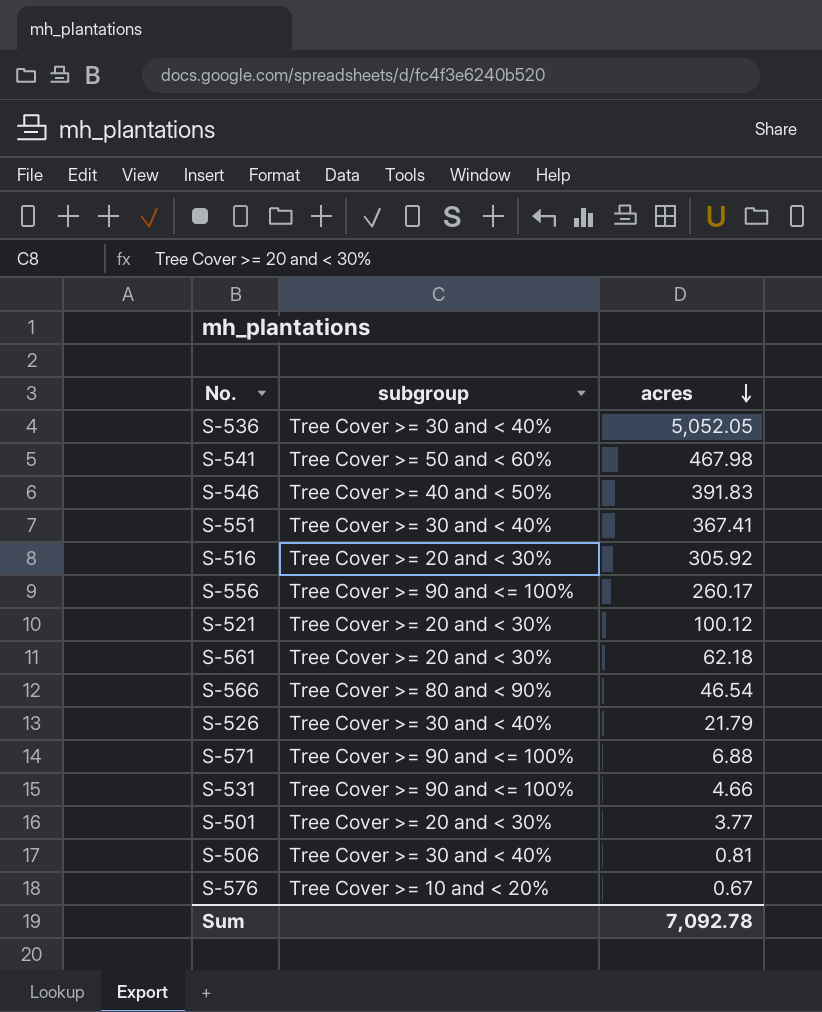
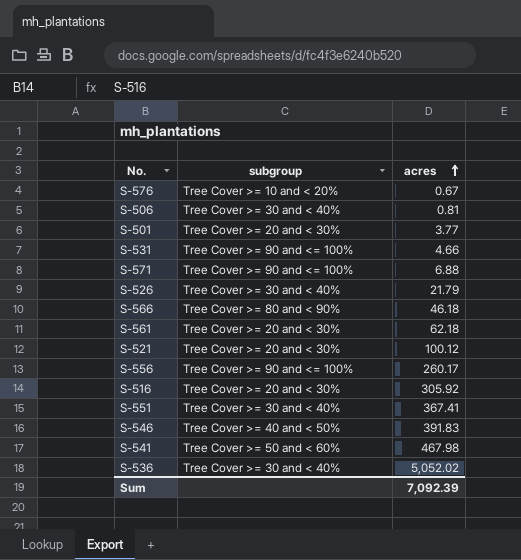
row order: acres descending -> acres ascending
S-566 | acres: 46.54 -> 46.18
S-536 | acres: 5,052.05 -> 5,052.02
Sum | acres: 7,092.78 -> 7,092.39

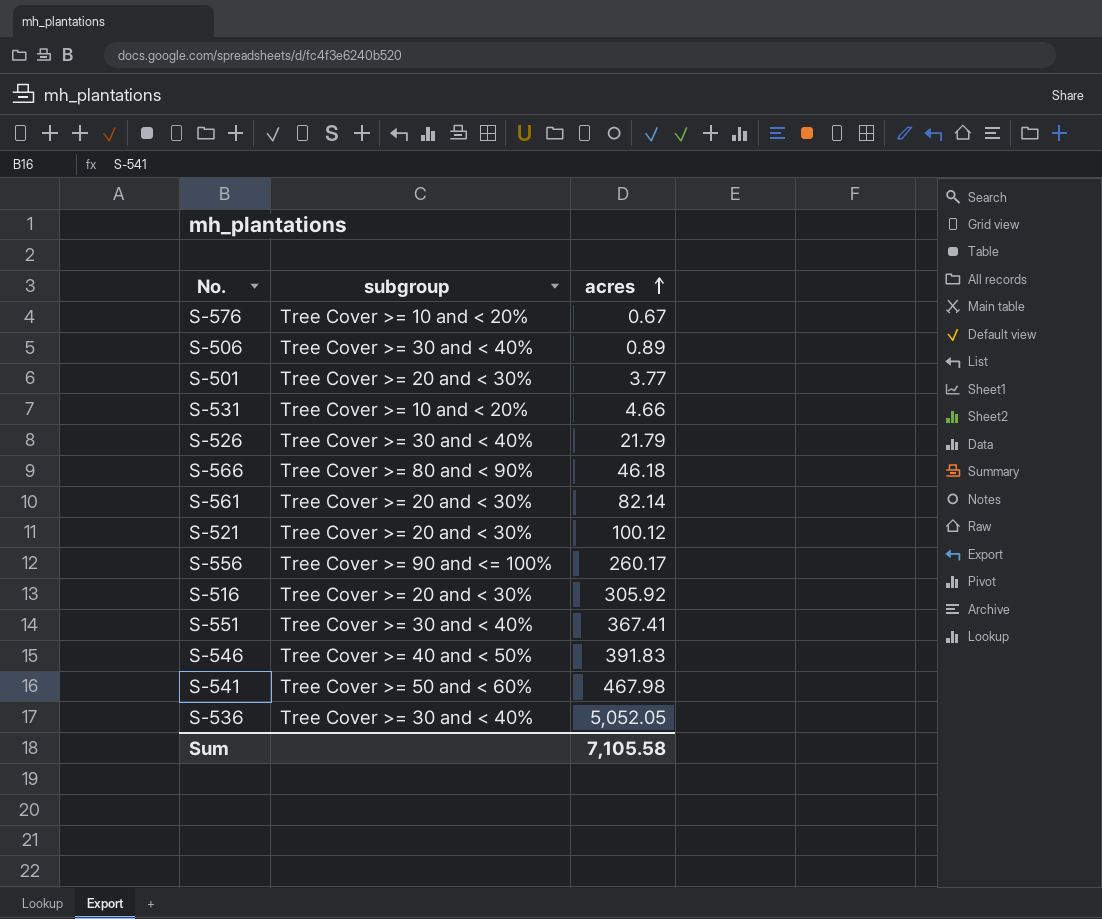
row S-571: Tree Cover >= 90 and <= 100% | 6.88 -> none
S-506 | acres: 0.81 -> 0.89
S-531 | subgroup: Tree Cover >= 90 and <= 100% -> Tree Cover >= 10 and < 20%
S-561 | acres: 62.18 -> 82.14
S-536 | acres: 5,052.02 -> 5,052.05
Sum | acres: 7,092.39 -> 7,105.58

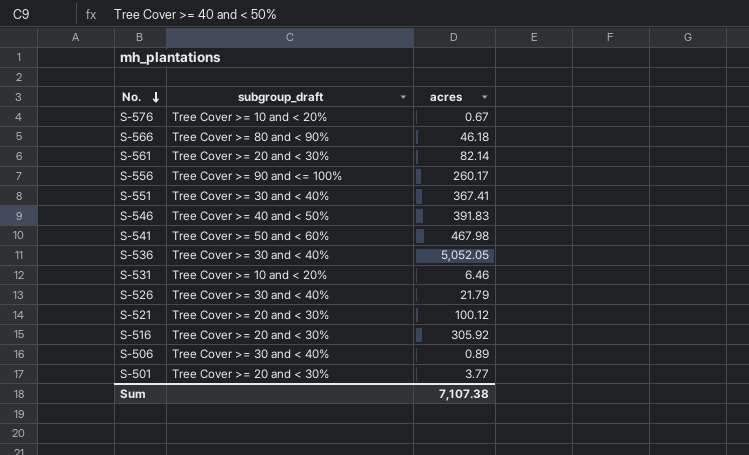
row order: acres ascending -> No. descending
column name: subgroup -> subgroup_draft
S-531 | acres: 4.66 -> 6.46
Sum | acres: 7,105.58 -> 7,107.38

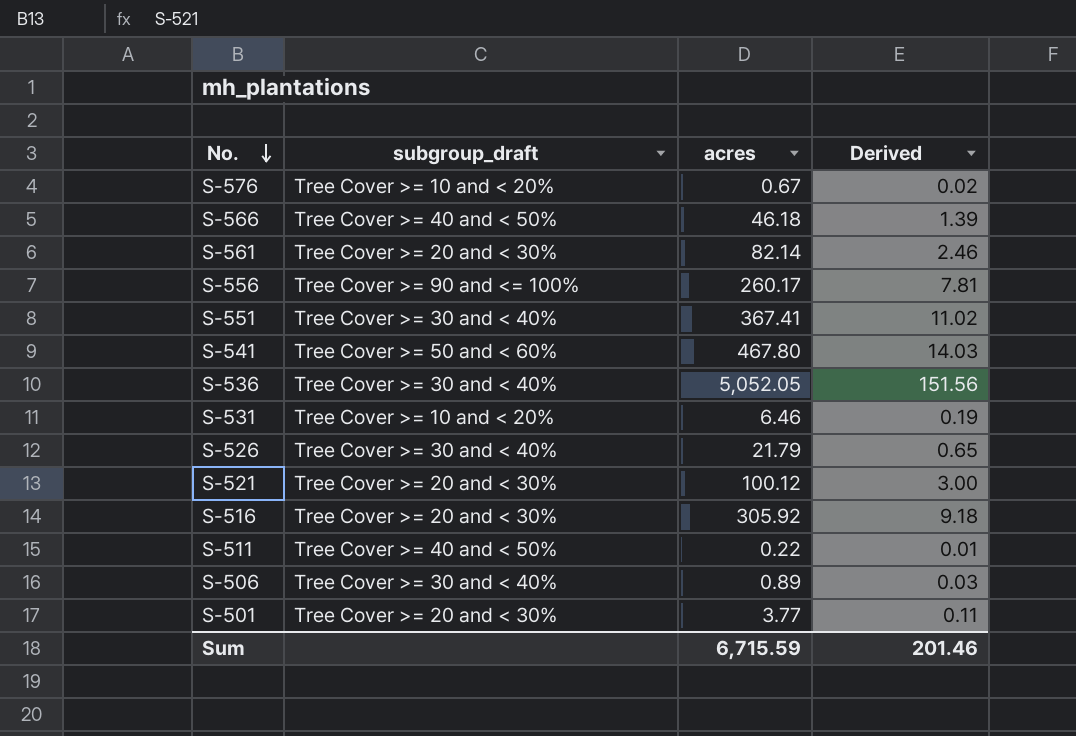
column Derived | formula: none -> [acres] * 0.03
row S-546: Tree Cover >= 40 and < 50% | 391.83 -> none
S-566 | subgroup_draft: Tree Cover >= 80 and < 90% -> Tree Cover >= 40 and < 50%
S-541 | acres: 467.98 -> 467.80
row S-511: none -> Tree Cover >= 40 and < 50% | 0.22 | 0.01
Sum | acres: 7,107.38 -> 6,715.59

